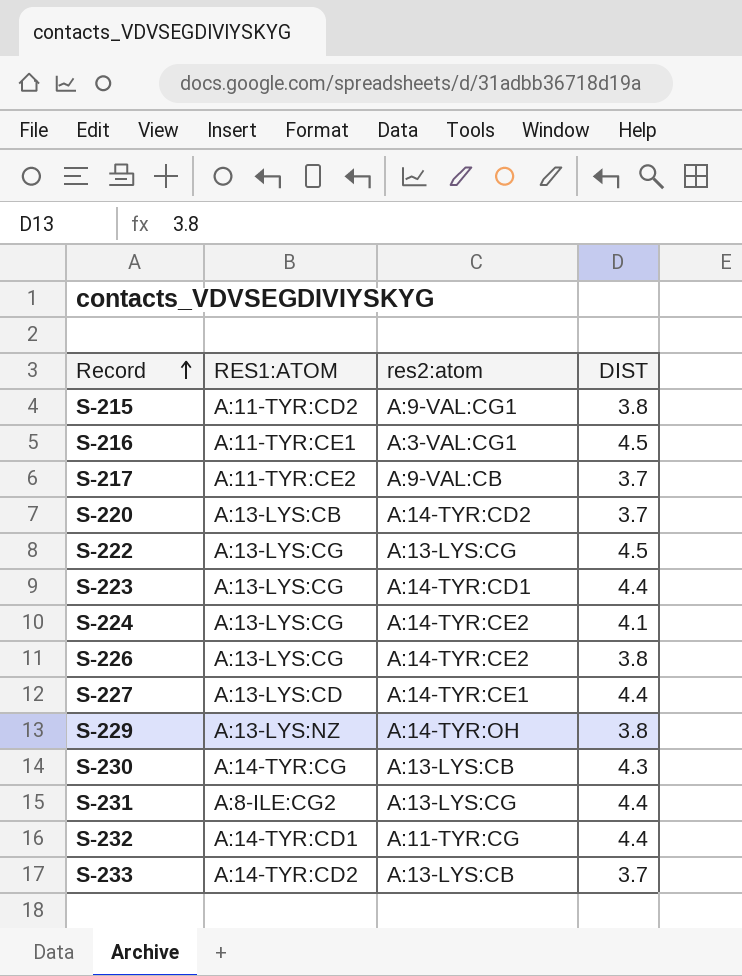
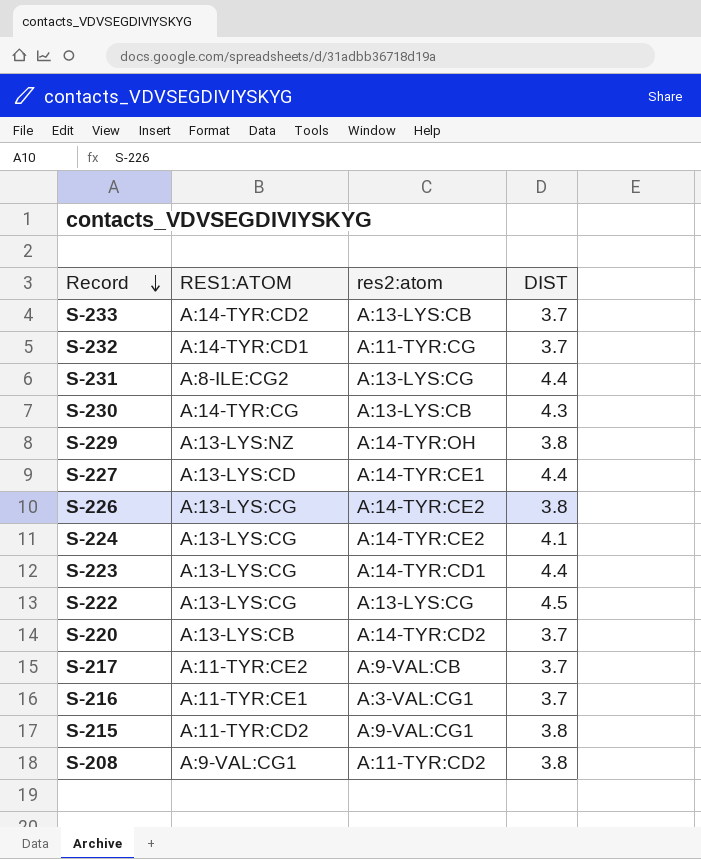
row order: Record ascending -> Record descending
S-232 | DIST: 4.4 -> 3.7
S-216 | DIST: 4.5 -> 3.7
row S-208: none -> A:9-VAL:CG1 | A:11-TYR:CD2 | 3.8

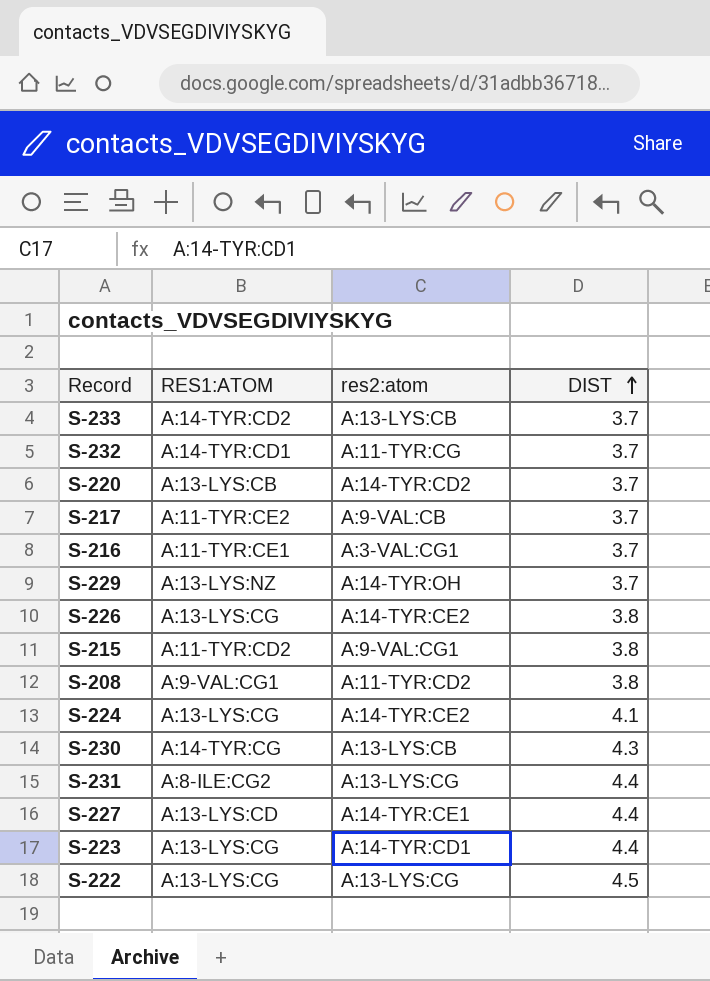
row order: Record descending -> DIST ascending
S-229 | DIST: 3.8 -> 3.7

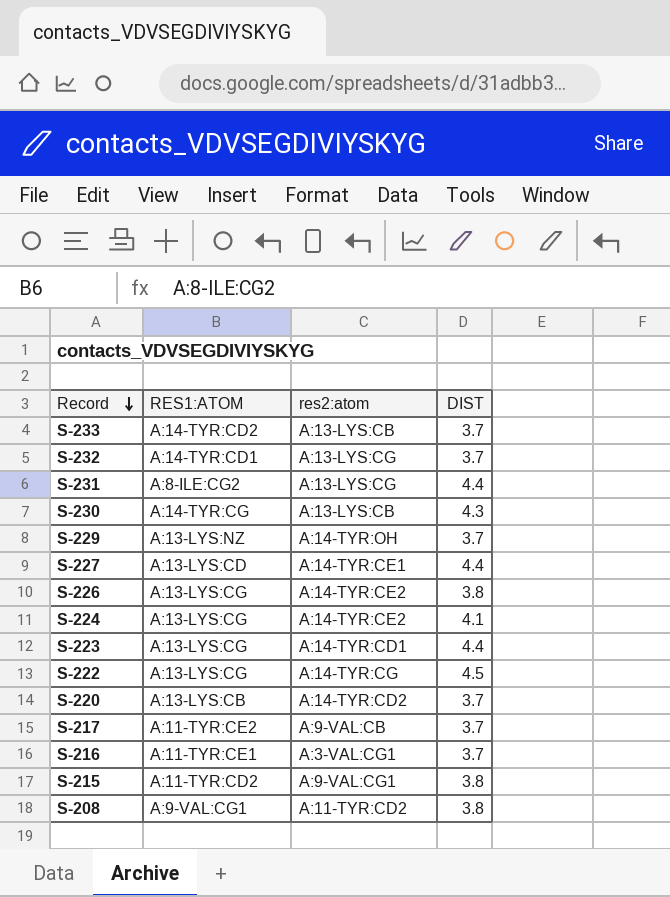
row order: DIST ascending -> Record descending
S-232 | res2:atom: A:11-TYR:CG -> A:13-LYS:CG
S-222 | res2:atom: A:13-LYS:CG -> A:14-TYR:CG

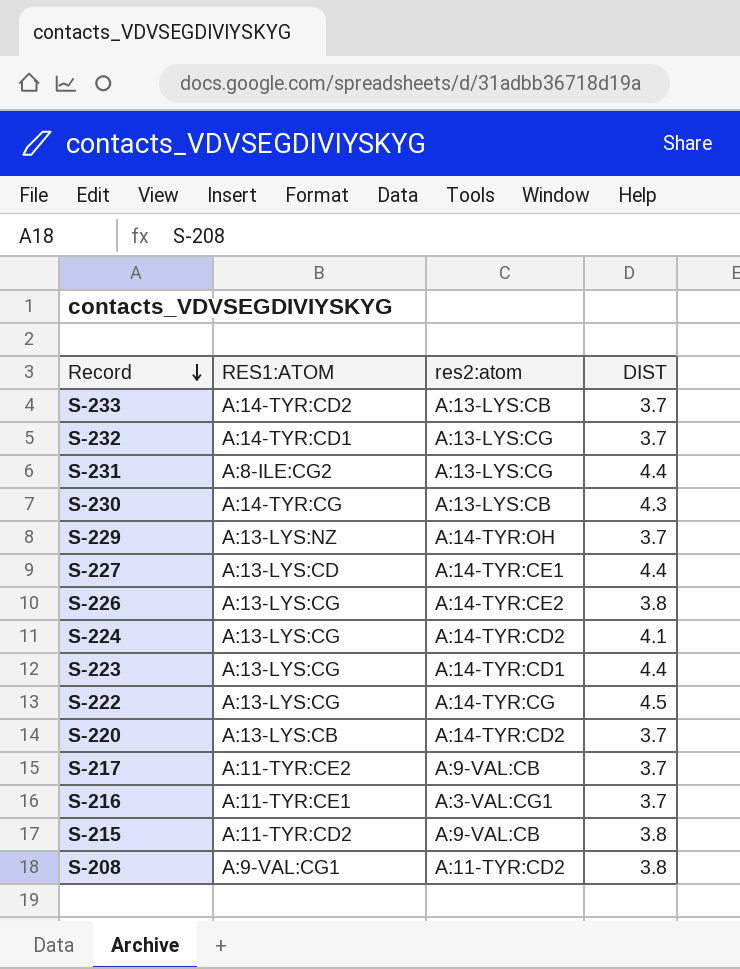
S-224 | res2:atom: A:14-TYR:CE2 -> A:14-TYR:CD2
S-215 | res2:atom: A:9-VAL:CG1 -> A:9-VAL:CB

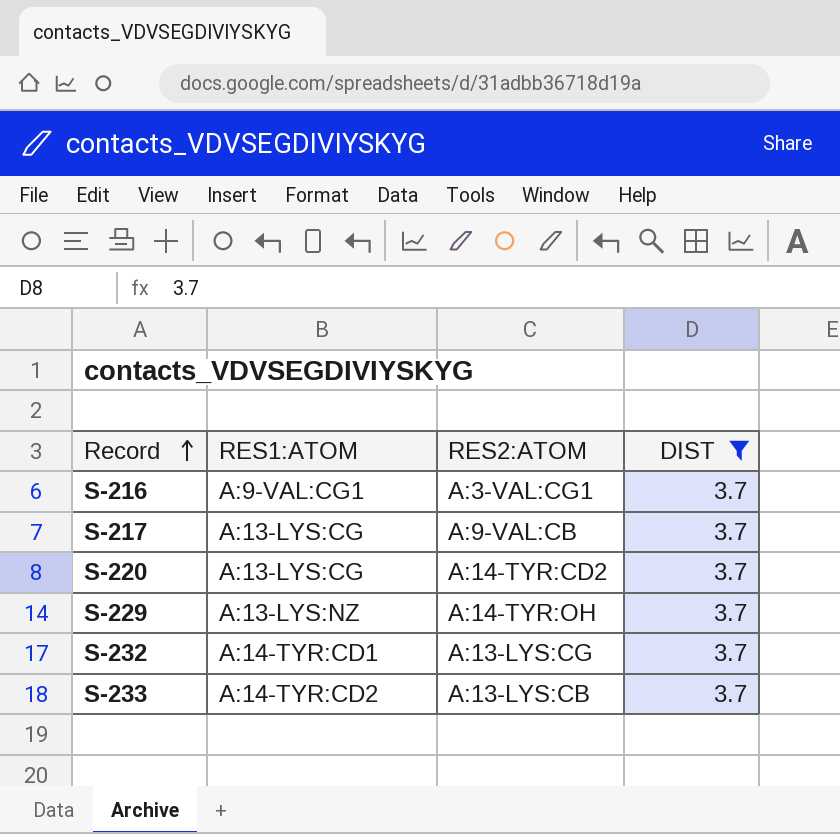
filter: none -> DIST = 3.7
row order: Record descending -> Record ascending
column name: res2:atom -> RES2:ATOM
S-216 | RES1:ATOM: A:11-TYR:CE1 -> A:9-VAL:CG1
S-217 | RES1:ATOM: A:11-TYR:CE2 -> A:13-LYS:CG
S-220 | RES1:ATOM: A:13-LYS:CB -> A:13-LYS:CG

